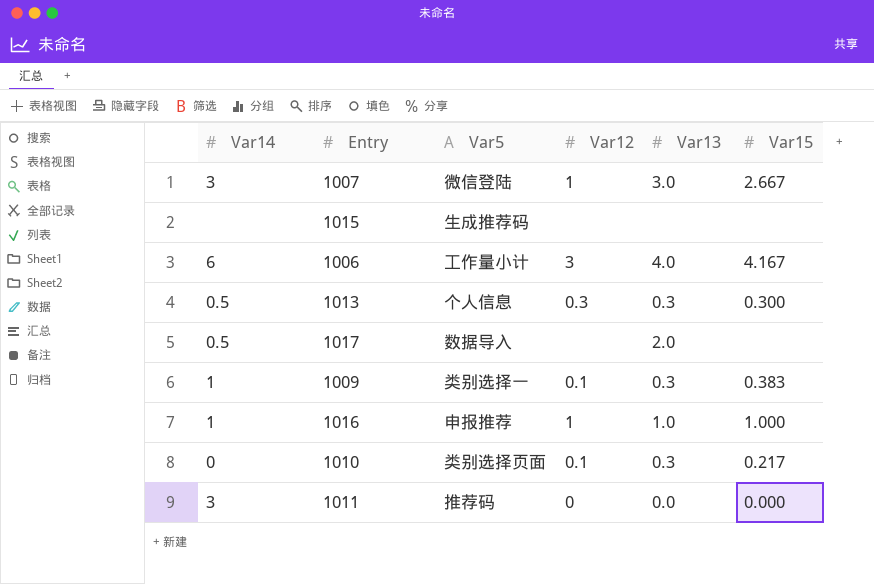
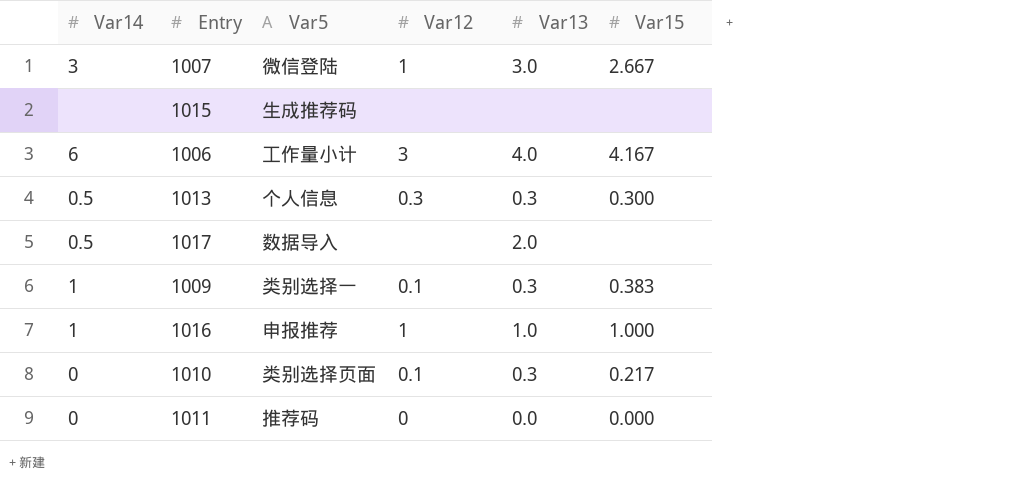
1011 | Var14: 3 -> 0

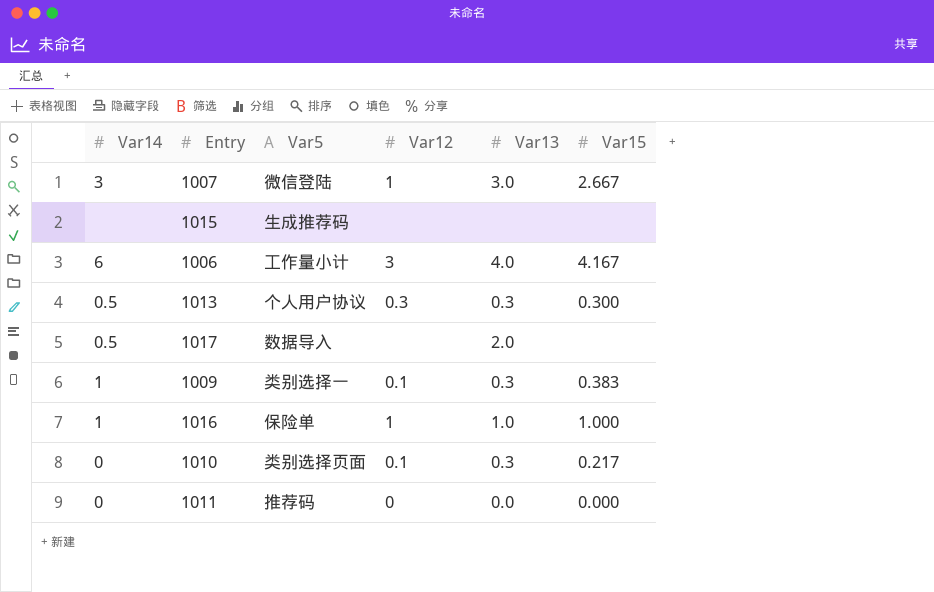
1013 | Var5: 个人信息 -> 个人用户协议
1016 | Var5: 申报推荐 -> 保险单

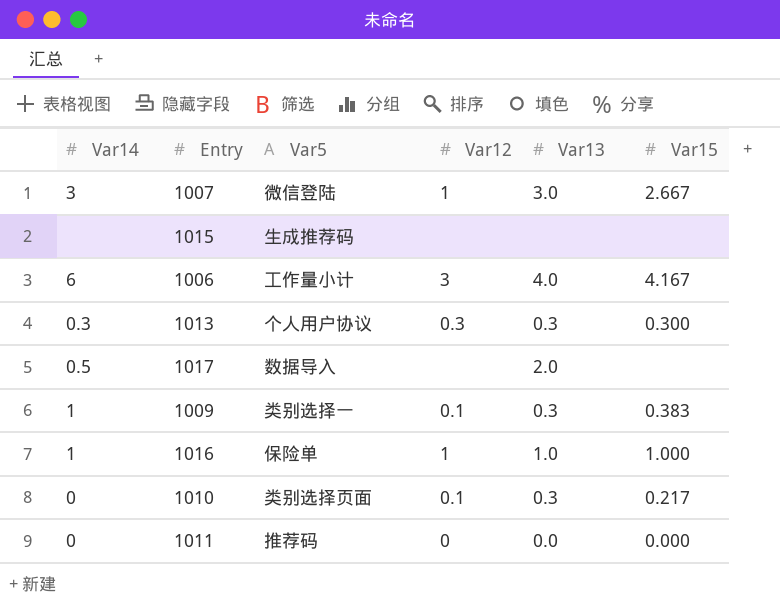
1013 | Var14: 0.5 -> 0.3

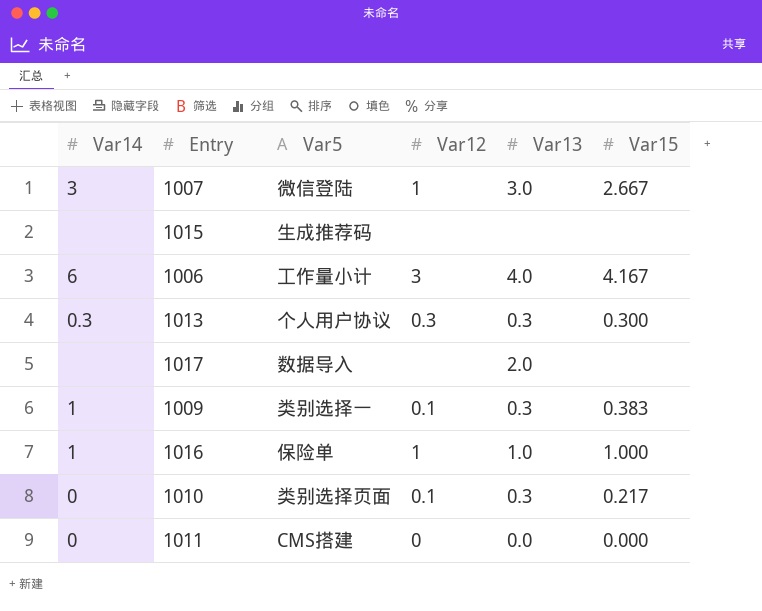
1017 | Var14: 0.5 -> none
1011 | Var5: 推荐码 -> CMS搭建

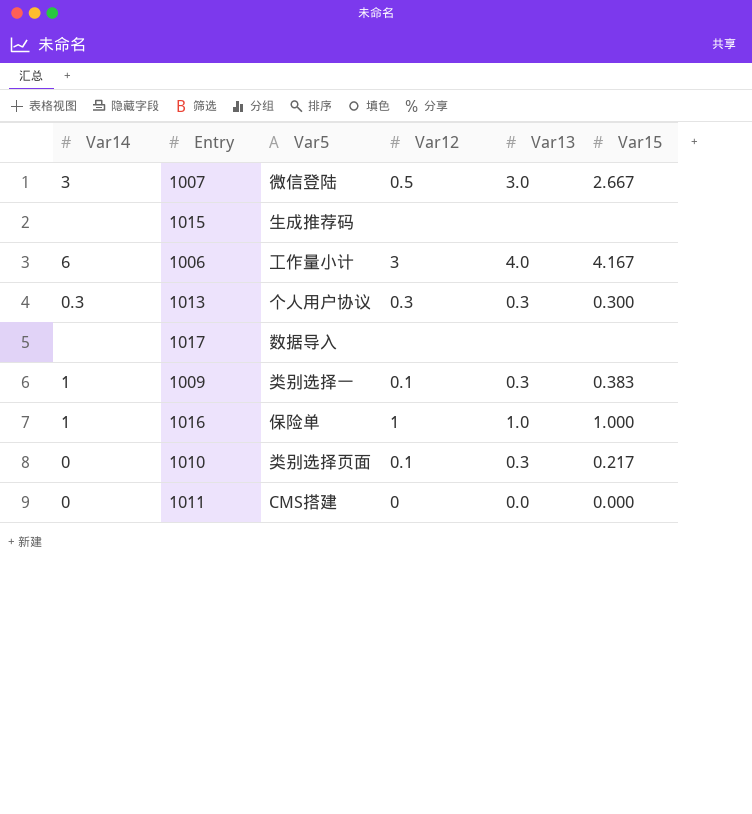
1007 | Var12: 1 -> 0.5
1017 | Var13: 2.0 -> none

